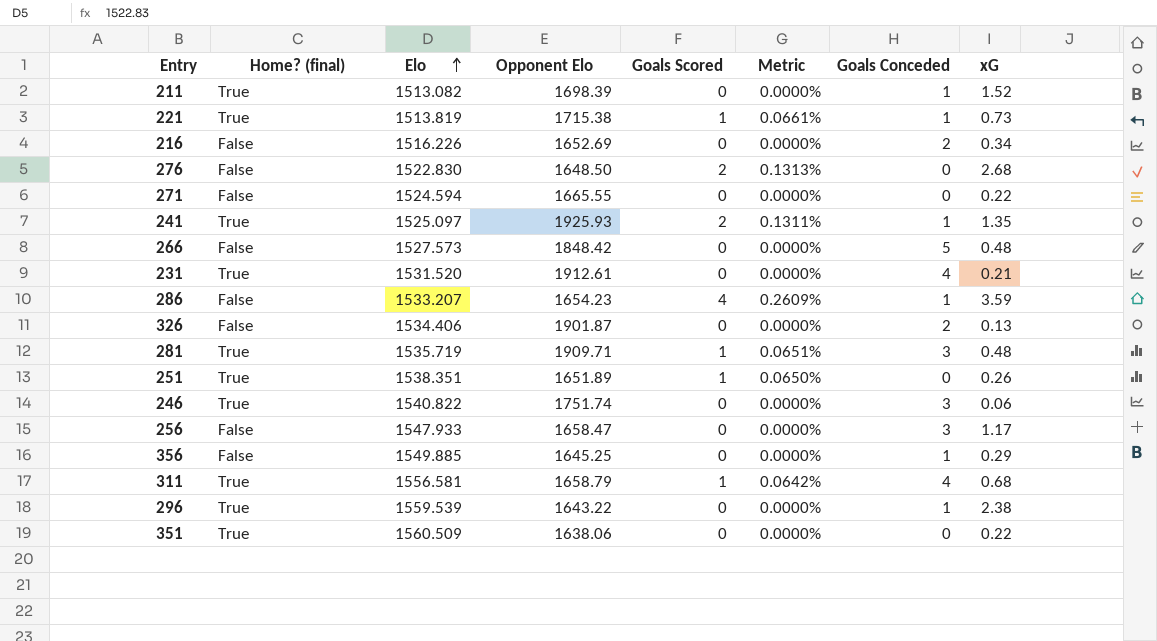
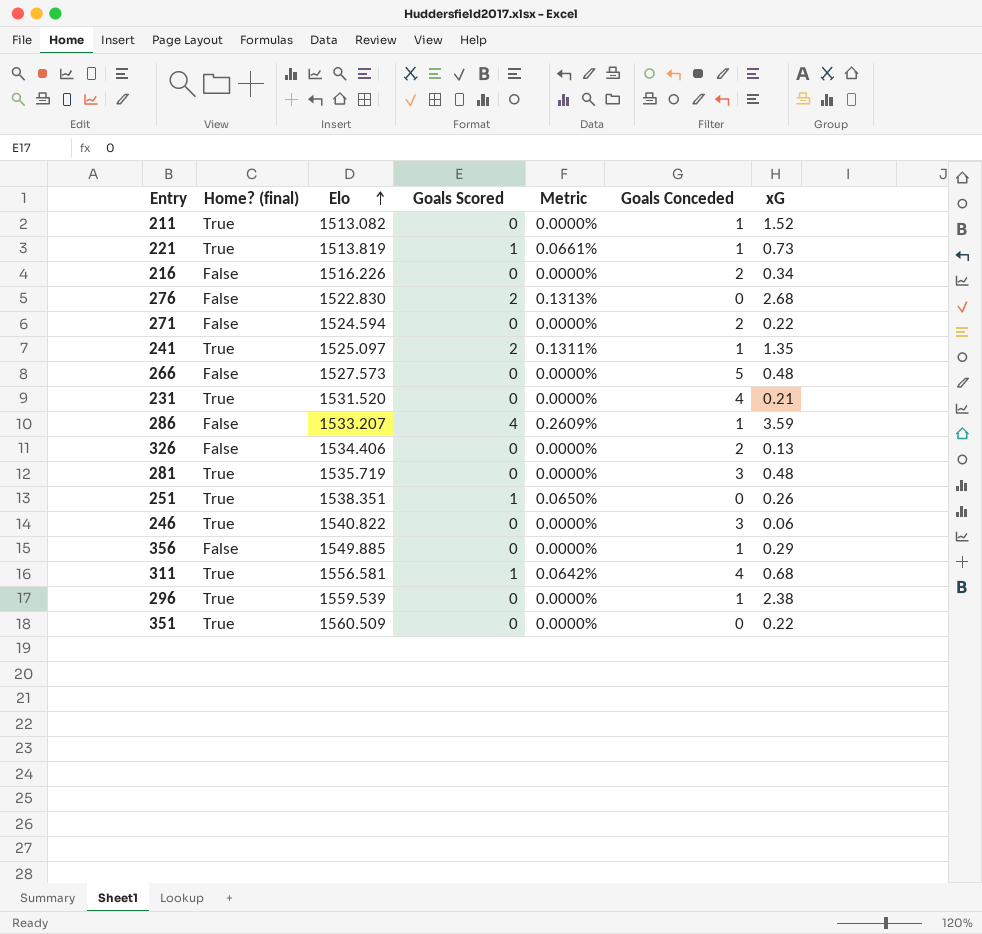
column Opponent Elo | position: 4 -> none
row 256: False | 1547.933 | 1658.47 | 0 | 0.0000% | 3 | 1.17 -> none
271 | Goals Conceded: 0 -> 2
281 | Goals Scored: 1 -> 0
281 | Metric: 0.0651% -> 0.0000%

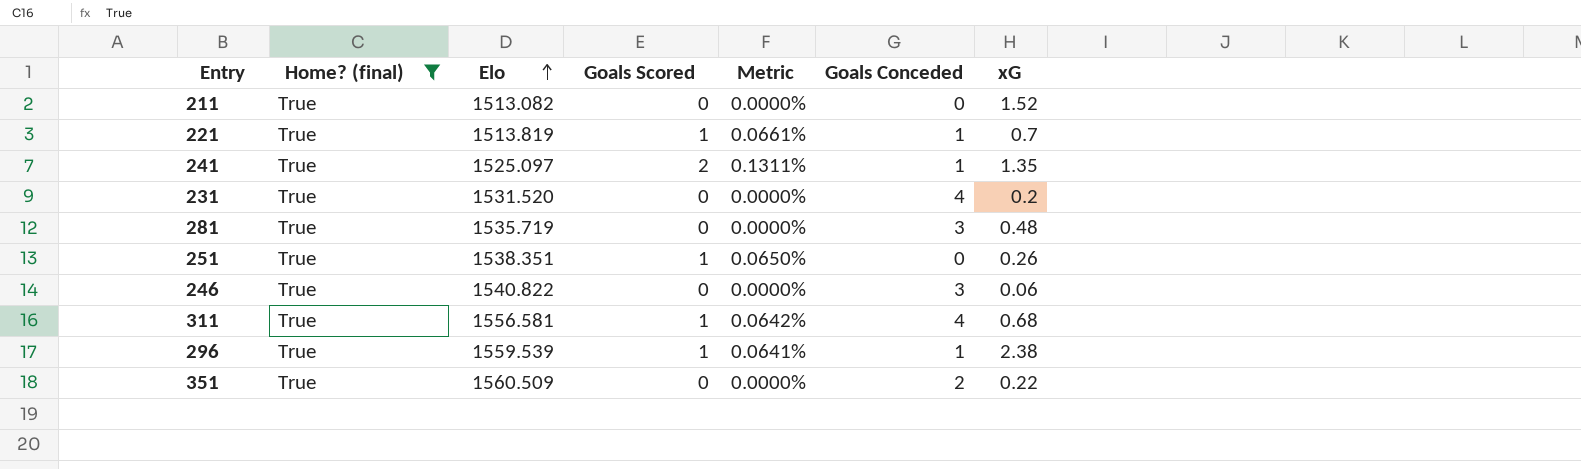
filter: none -> Home? (final) = True
211 | Goals Conceded: 1 -> 0
221 | xG: 0.73 -> 0.7
231 | xG: 0.21 -> 0.2
296 | Goals Scored: 0 -> 1
296 | Metric: 0.0000% -> 0.0641%
351 | Goals Conceded: 0 -> 2

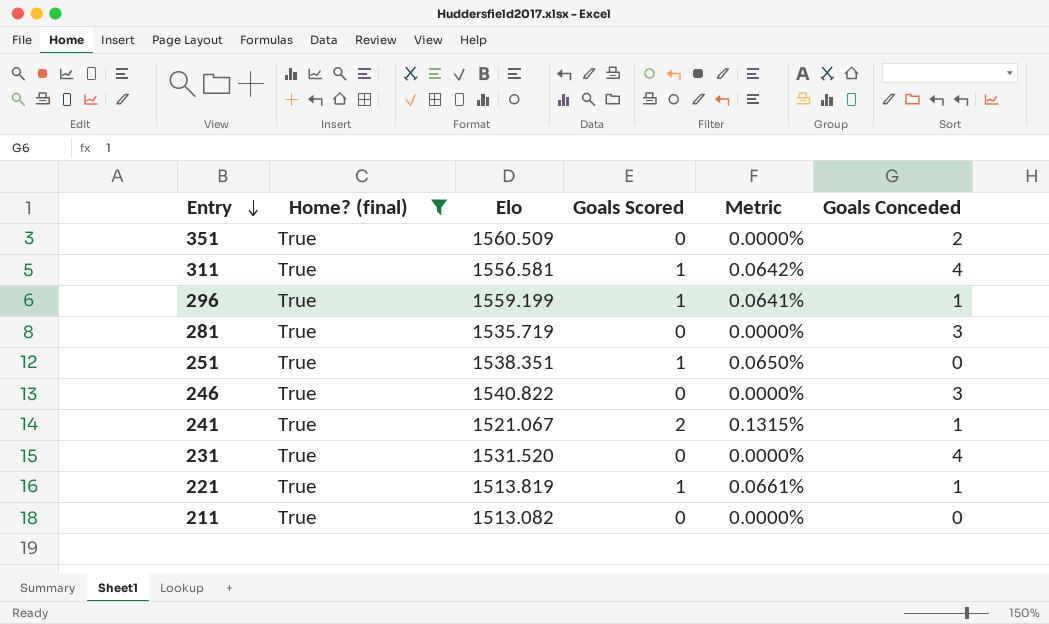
row order: Elo ascending -> Entry descending
column xG | position: 7 -> none
296 | Elo: 1559.539 -> 1559.199
241 | Elo: 1525.097 -> 1521.067
241 | Metric: 0.1311% -> 0.1315%

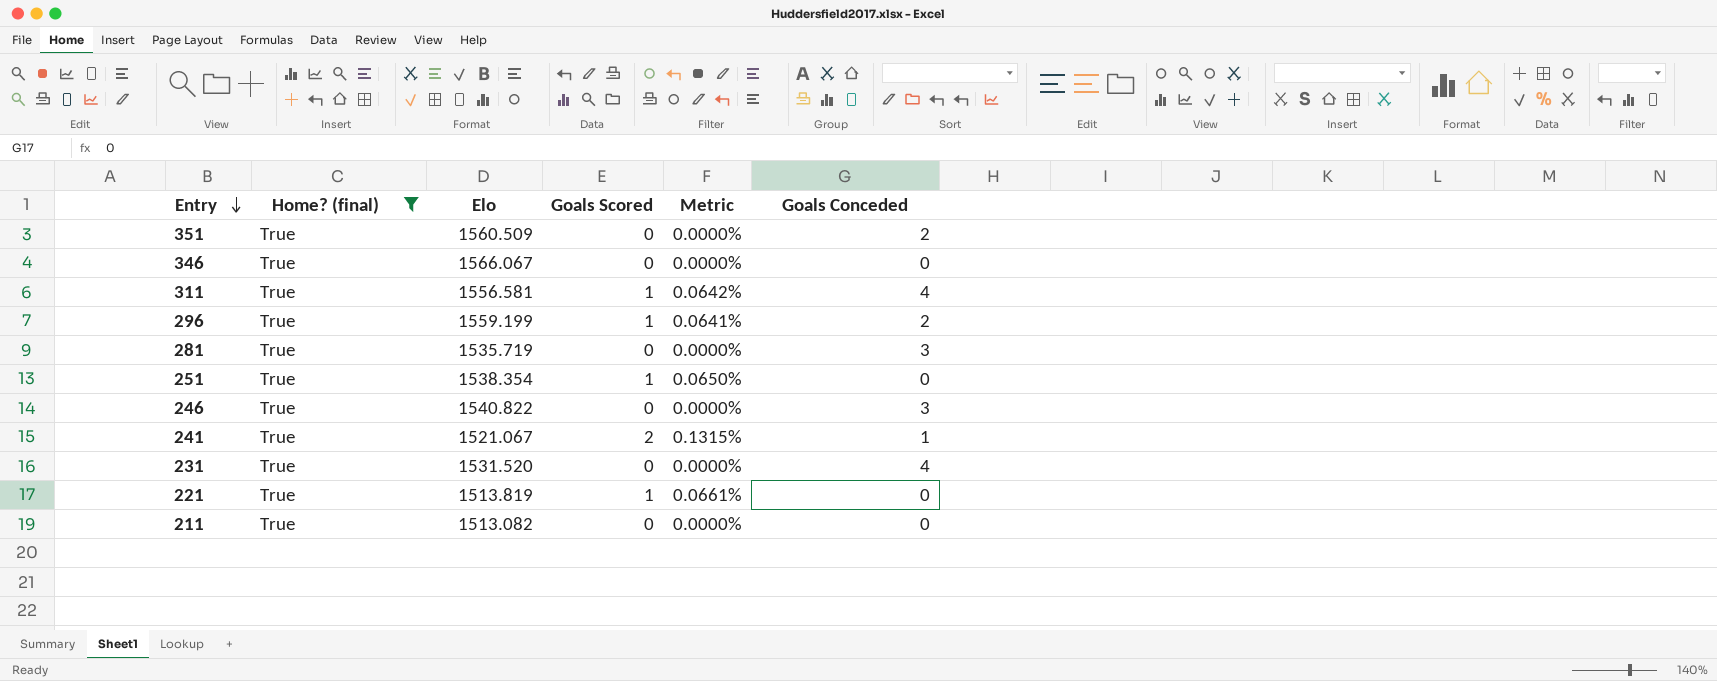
row 346: none -> True | 1566.067 | 0 | 0.0000% | 0
296 | Goals Conceded: 1 -> 2
251 | Elo: 1538.351 -> 1538.354
221 | Goals Conceded: 1 -> 0

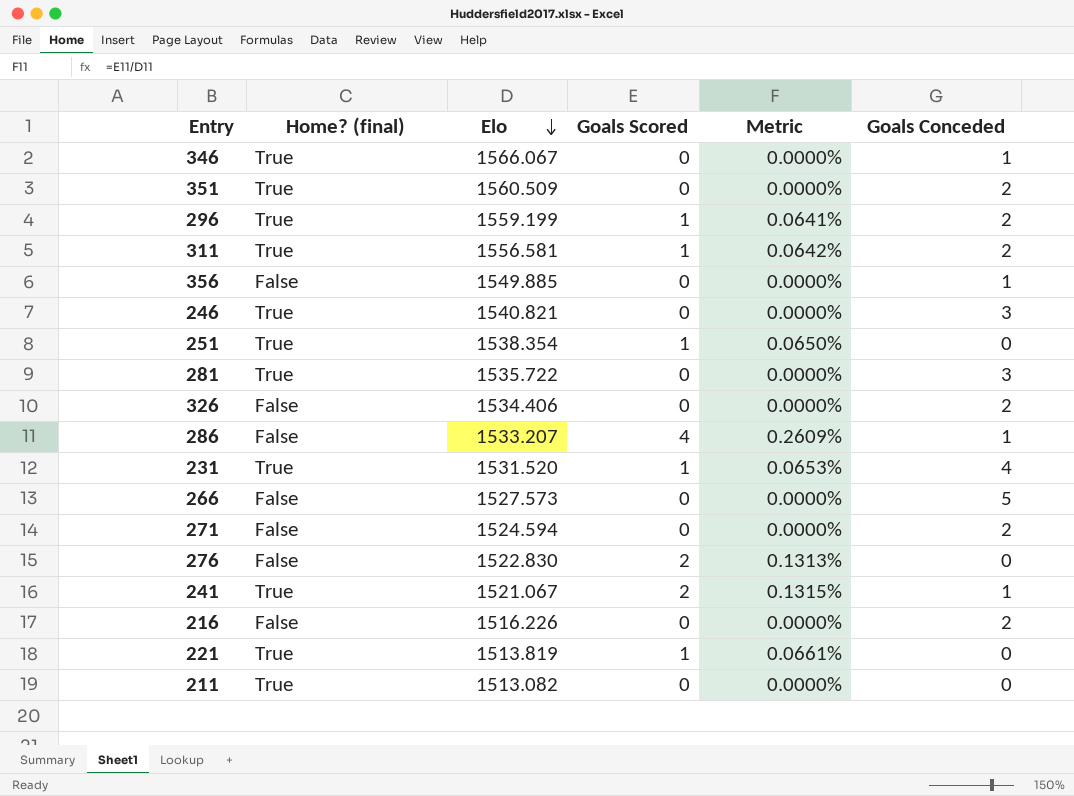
filter: Home? (final) = True -> none
row order: Entry descending -> Elo descending
346 | Goals Conceded: 0 -> 1
311 | Goals Conceded: 4 -> 2
246 | Elo: 1540.822 -> 1540.821
281 | Elo: 1535.719 -> 1535.722
231 | Goals Scored: 0 -> 1
231 | Metric: 0.0000% -> 0.0653%

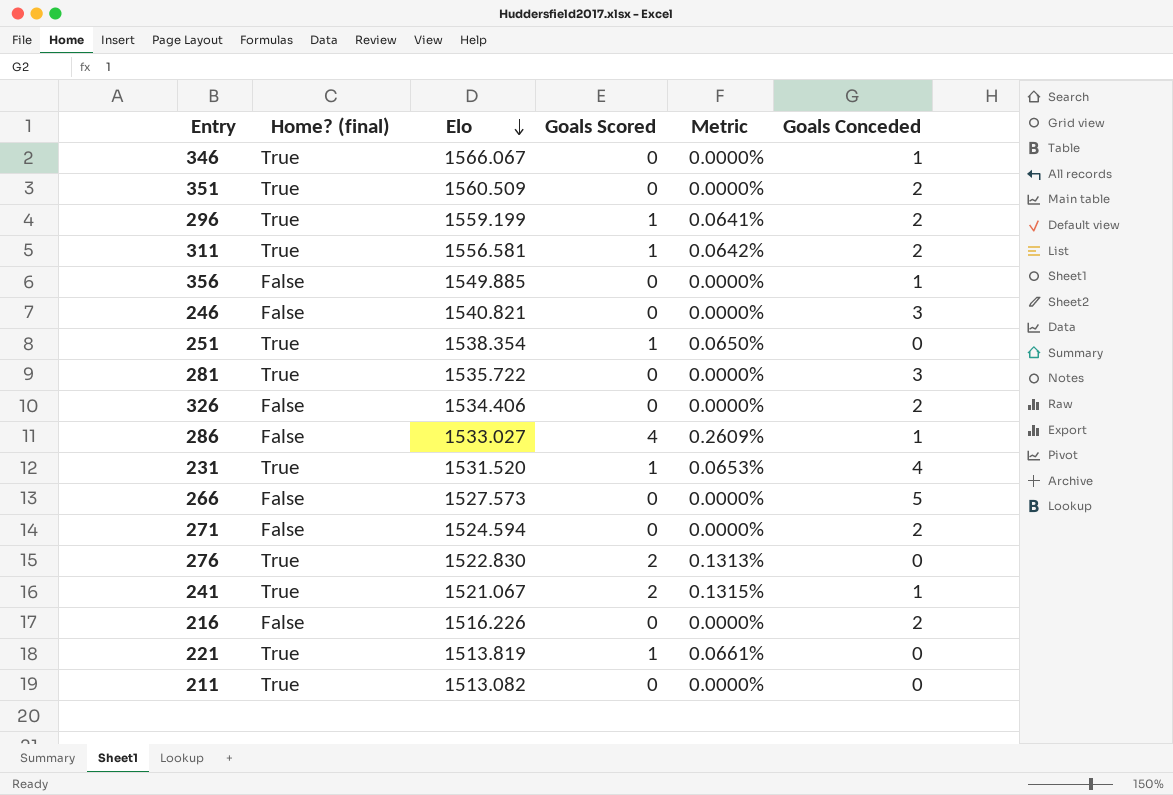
246 | Home? (final): True -> False
286 | Elo: 1533.207 -> 1533.027
276 | Home? (final): False -> True

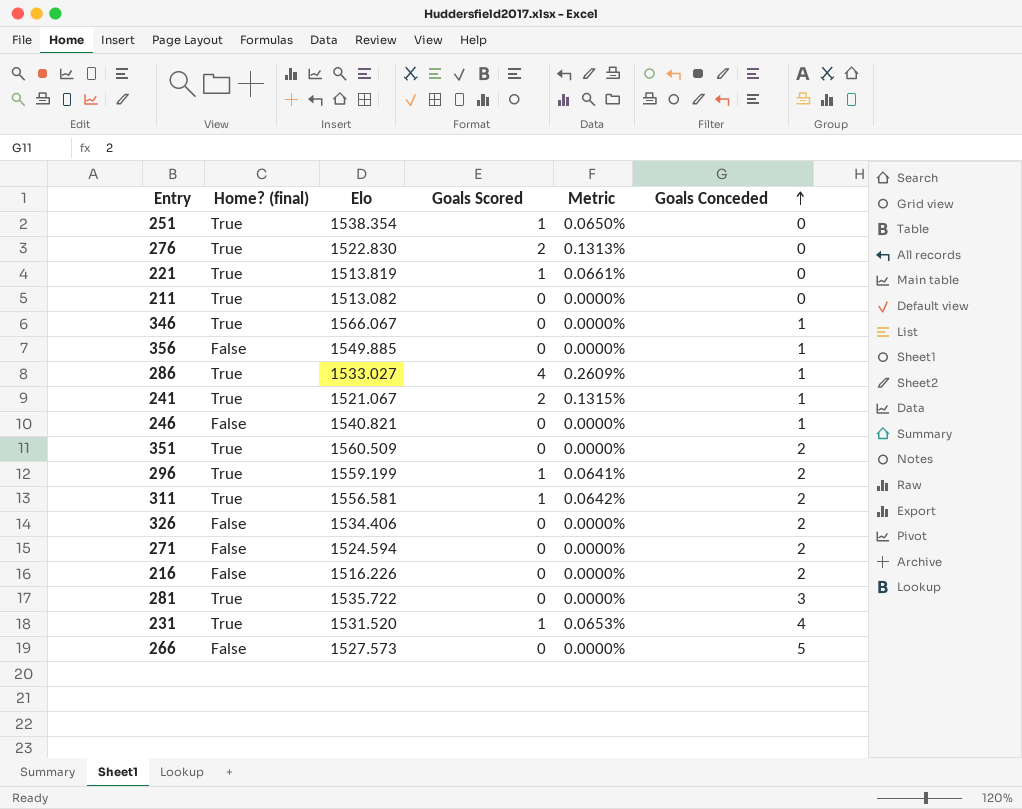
row order: Elo descending -> Goals Conceded ascending
286 | Home? (final): False -> True
246 | Goals Conceded: 3 -> 1

